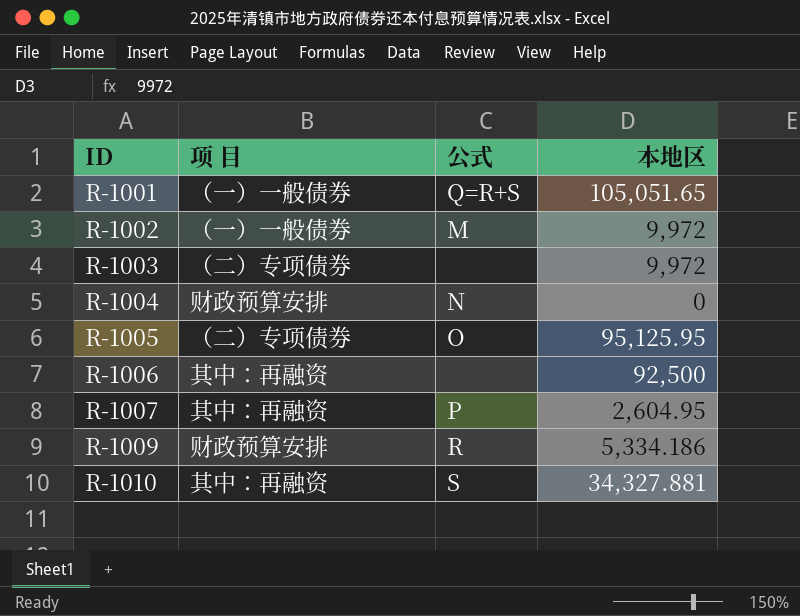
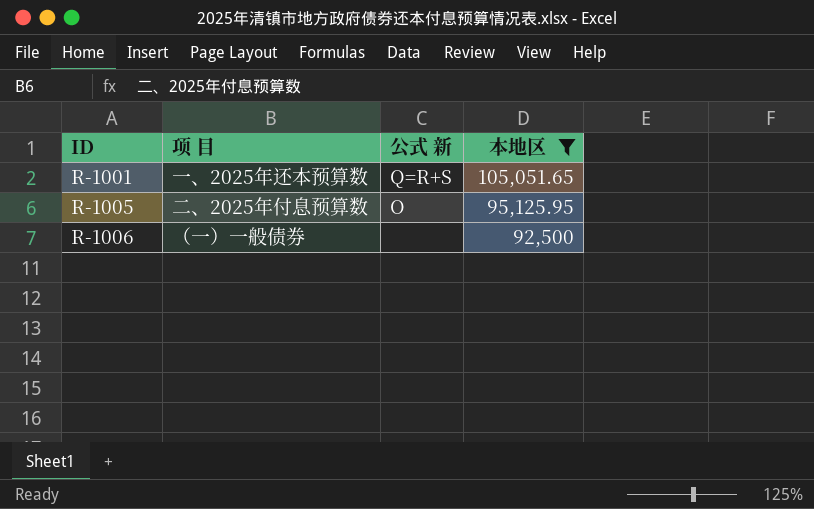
filter: none -> 本地区 >= 92,500
column name: 公式 -> 公式 新
R-1001 | 项 目: （一）一般债券 -> 一、2025年还本预算数
R-1005 | 项 目: （二）专项债券 -> 二、2025年付息预算数
R-1006 | 项 目: 其中：再融资 -> （一）一般债券

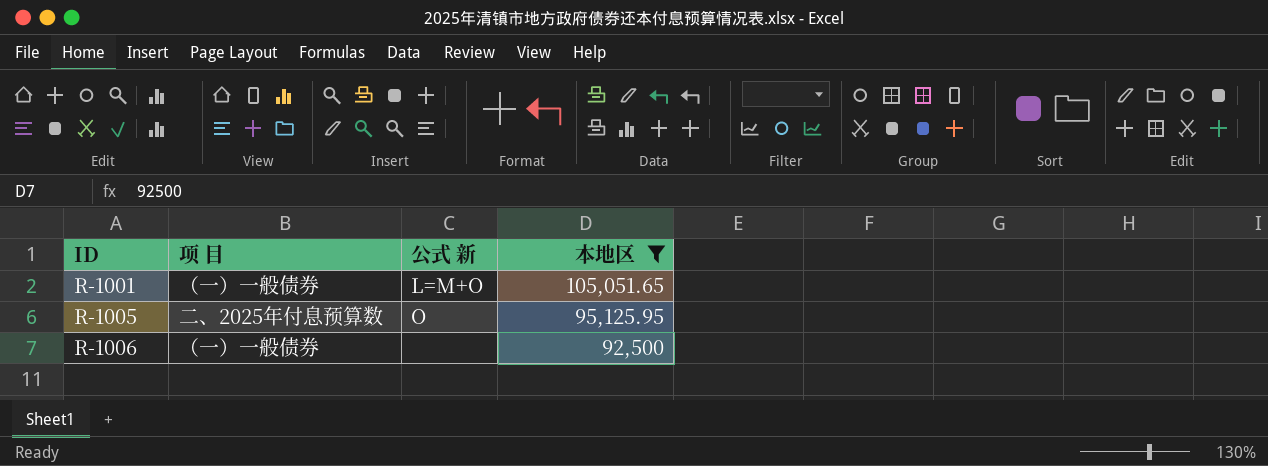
R-1001 | 项 目: 一、2025年还本预算数 -> （一）一般债券
R-1001 | 公式 新: Q=R+S -> L=M+O

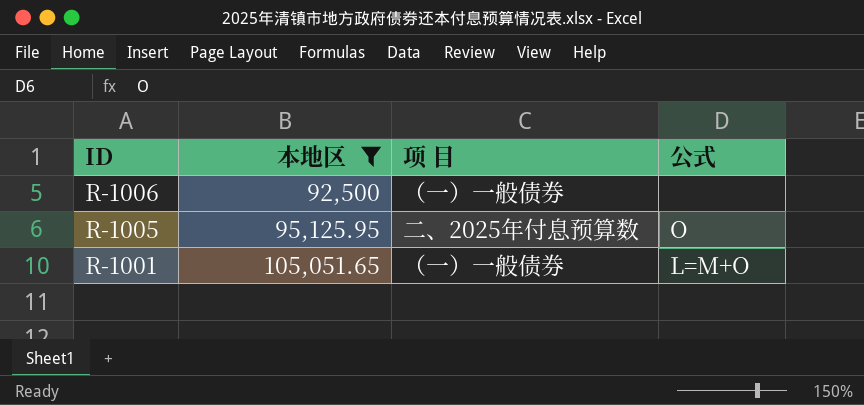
row order: ID ascending -> ID descending
column 本地区 | position: 4 -> 2
column name: 公式 新 -> 公式

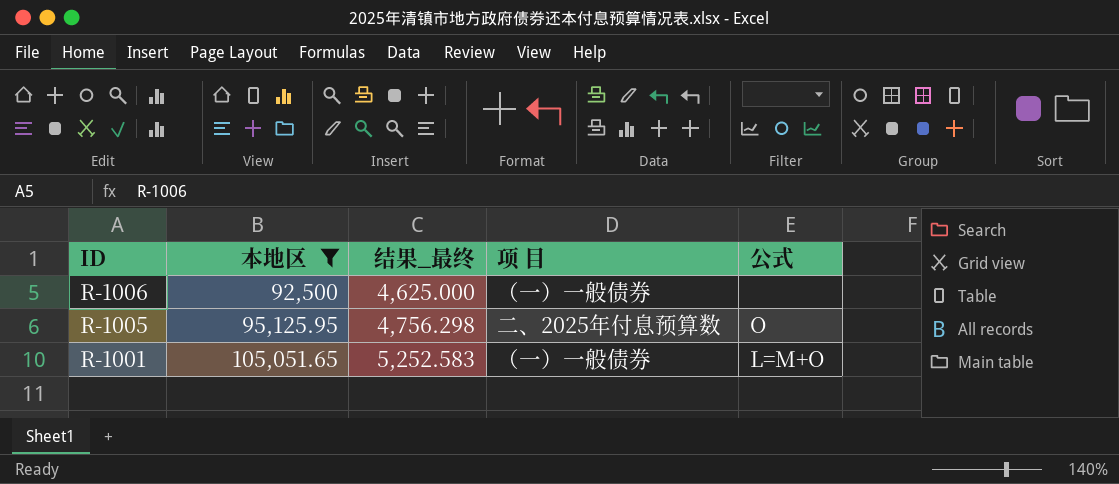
column 结果_最终 | formula: none -> [本地区] * 0.05

